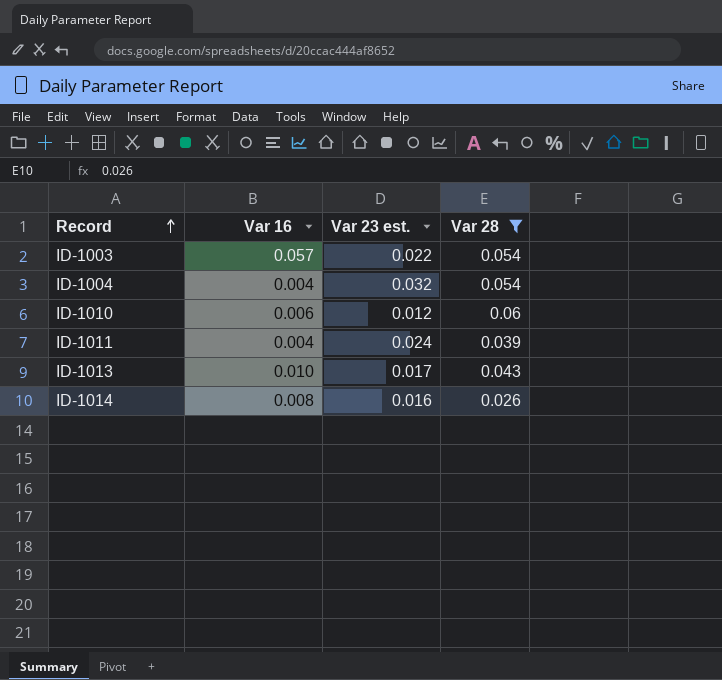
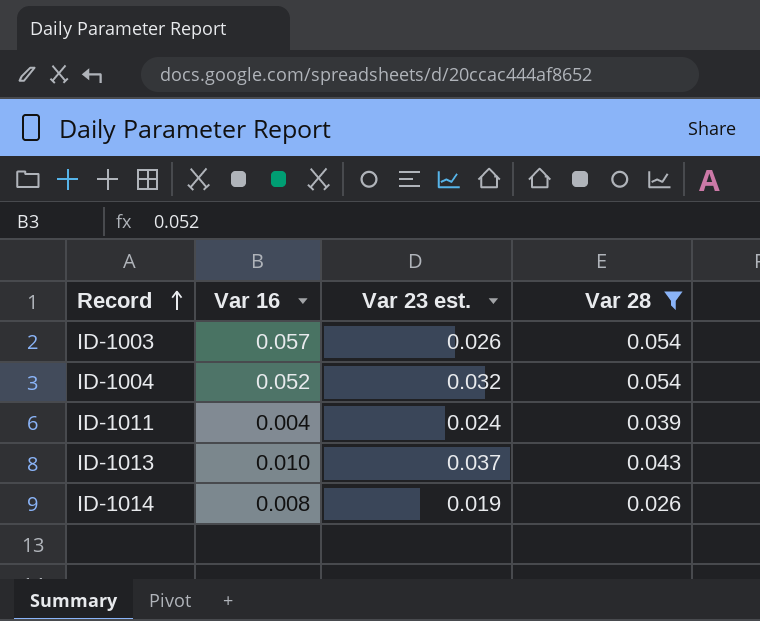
row ID-1010: 0.006 | 0.012 | 0.06 -> none
ID-1003 | Var 23 est.: 0.022 -> 0.026
ID-1004 | Var 16: 0.004 -> 0.052
ID-1013 | Var 23 est.: 0.017 -> 0.037
ID-1014 | Var 23 est.: 0.016 -> 0.019

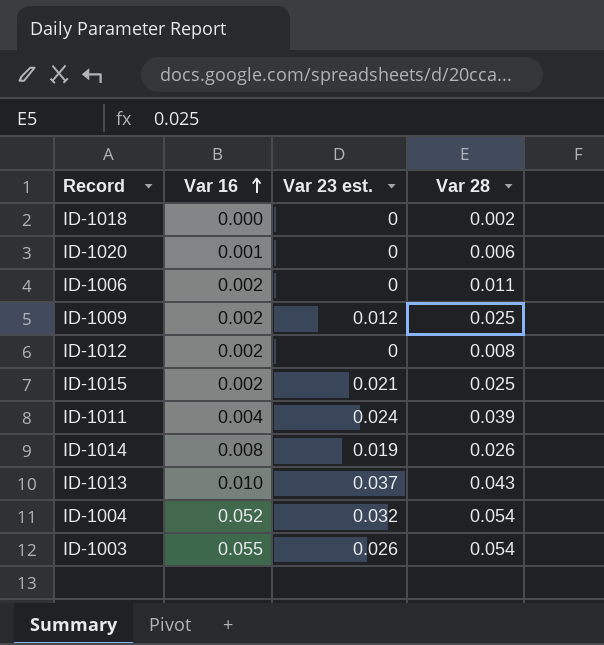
filter: Var 28 >= 0.026 -> none
row order: Record ascending -> Var 16 ascending
ID-1003 | Var 16: 0.057 -> 0.055

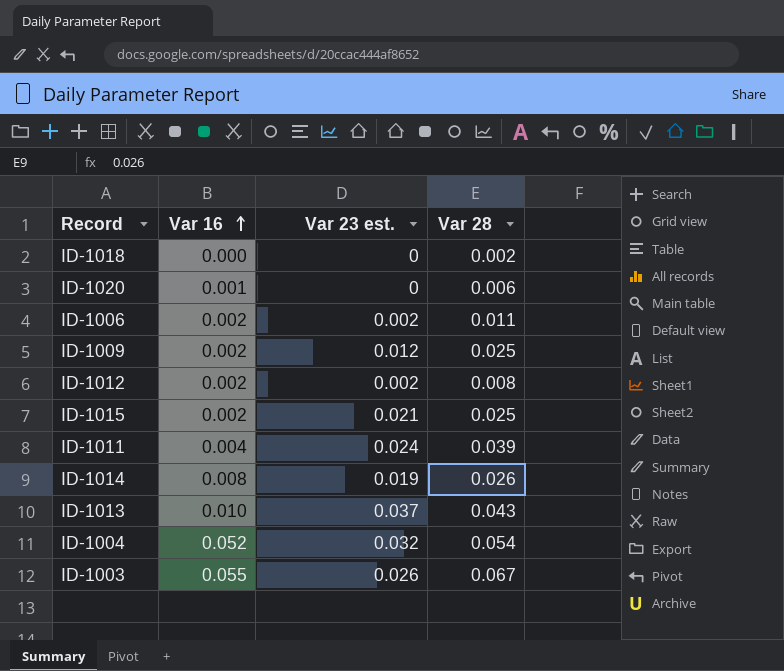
ID-1006 | Var 23 est.: 0 -> 0.002
ID-1012 | Var 23 est.: 0 -> 0.002
ID-1003 | Var 28: 0.054 -> 0.067

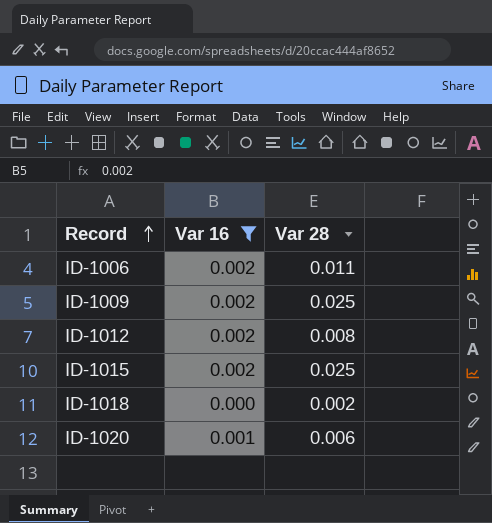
filter: none -> Var 16 <= 0.002
row order: Var 16 ascending -> Record ascending
column Var 23 est. | position: 3 -> none

